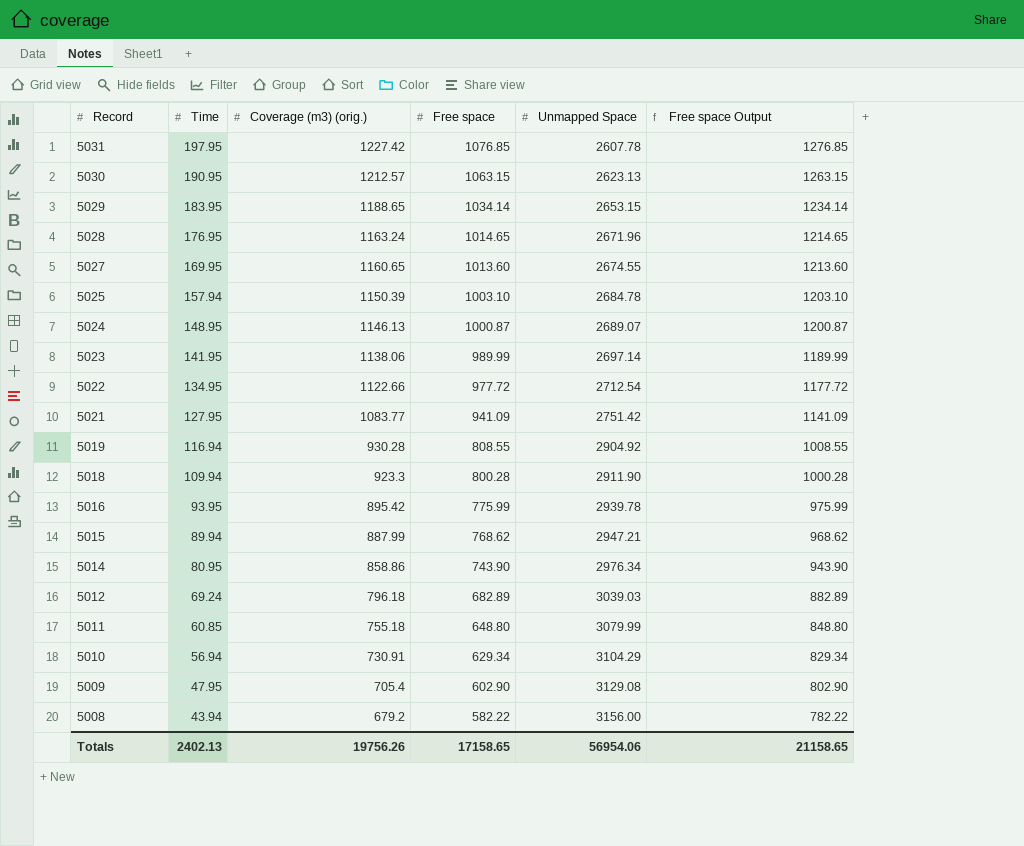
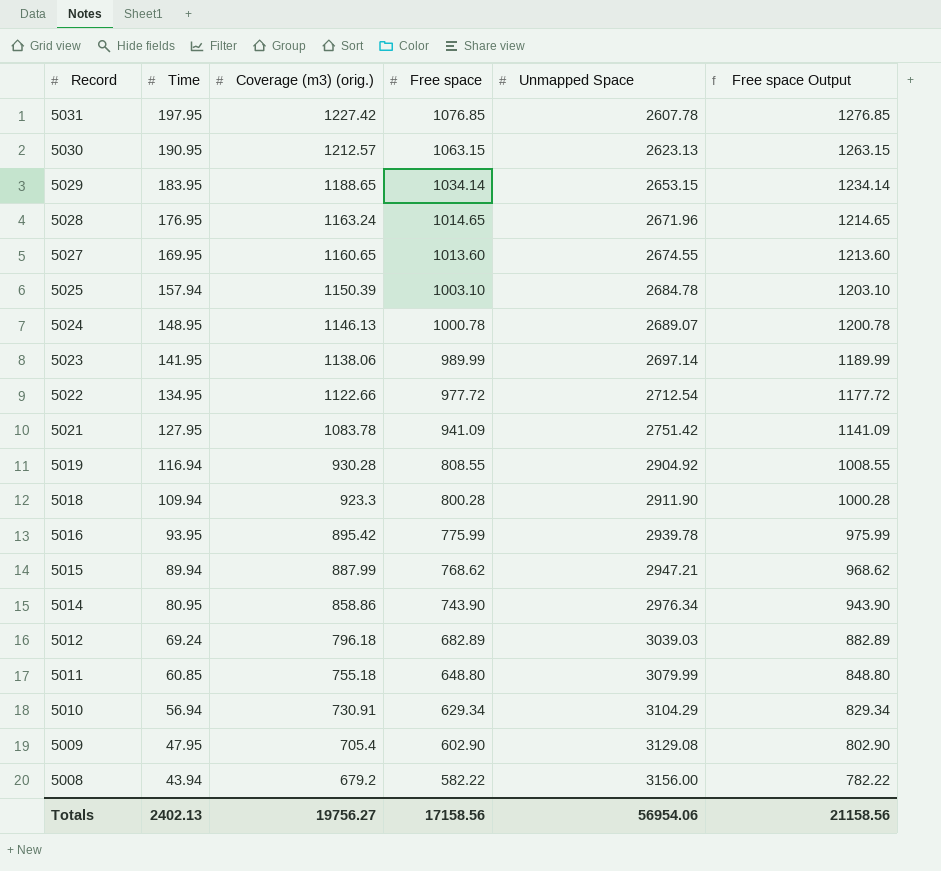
5024 | Free space: 1000.87 -> 1000.78
5024 | Free space Output: 1200.87 -> 1200.78
5021 | Coverage (m3) (orig.): 1083.77 -> 1083.78
Totals | Coverage (m3) (orig.): 19756.26 -> 19756.27
Totals | Free space: 17158.65 -> 17158.56
Totals | Free space Output: 21158.65 -> 21158.56

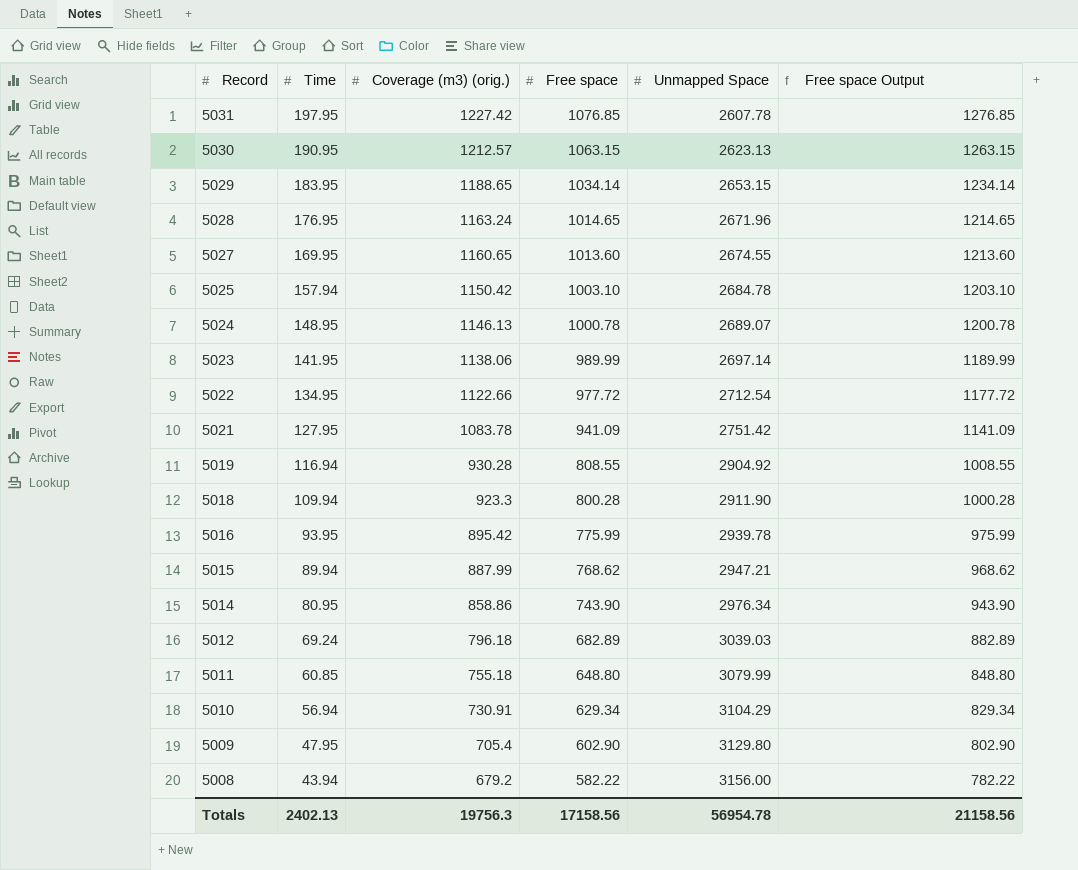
5025 | Coverage (m3) (orig.): 1150.39 -> 1150.42
5009 | Unmapped Space: 3129.08 -> 3129.80
Totals | Coverage (m3) (orig.): 19756.27 -> 19756.3
Totals | Unmapped Space: 56954.06 -> 56954.78

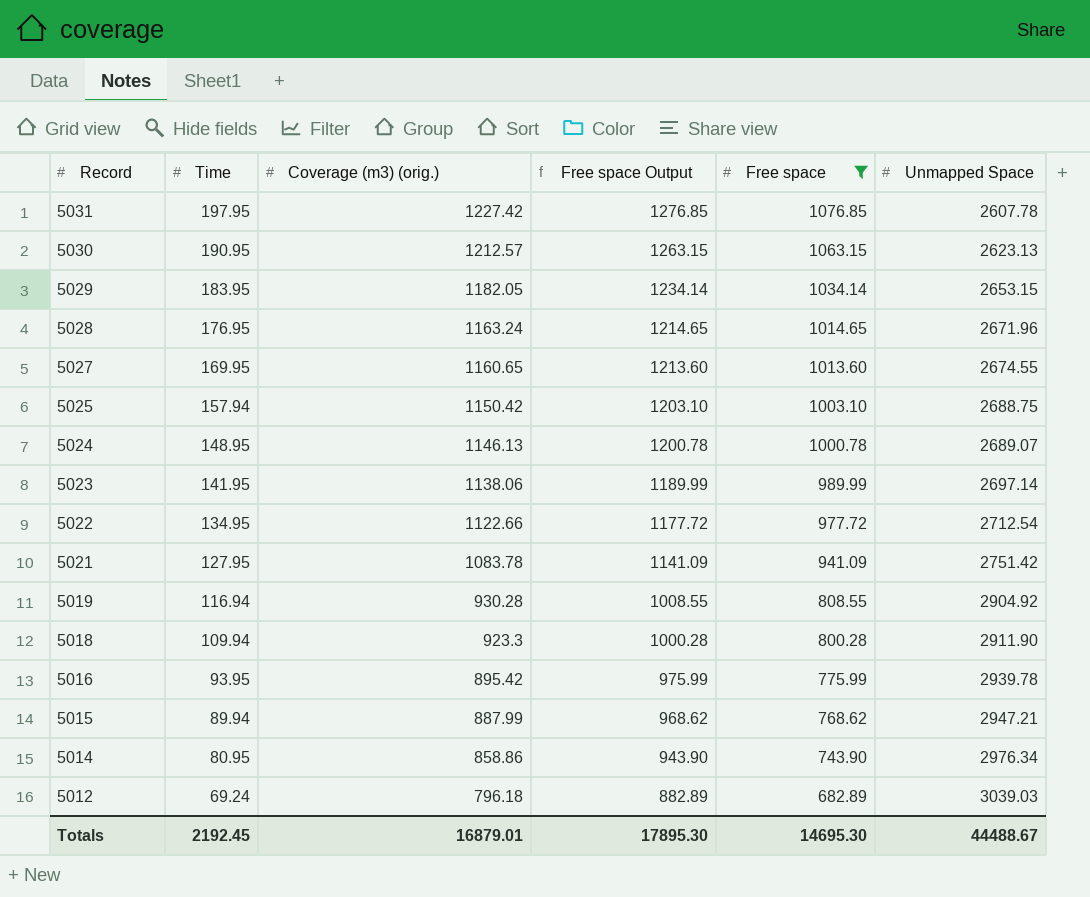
filter: none -> Free space >= 682.89
column Free space Output | position: 6 -> 4
5029 | Coverage (m3) (orig.): 1188.65 -> 1182.05
5025 | Unmapped Space: 2684.78 -> 2688.75
Totals | Time: 2402.13 -> 2192.45
Totals | Coverage (m3) (orig.): 19756.3 -> 16879.01
Totals | Free space Output: 21158.56 -> 17895.30
Totals | Free space: 17158.56 -> 14695.30
Totals | Unmapped Space: 56954.78 -> 44488.67

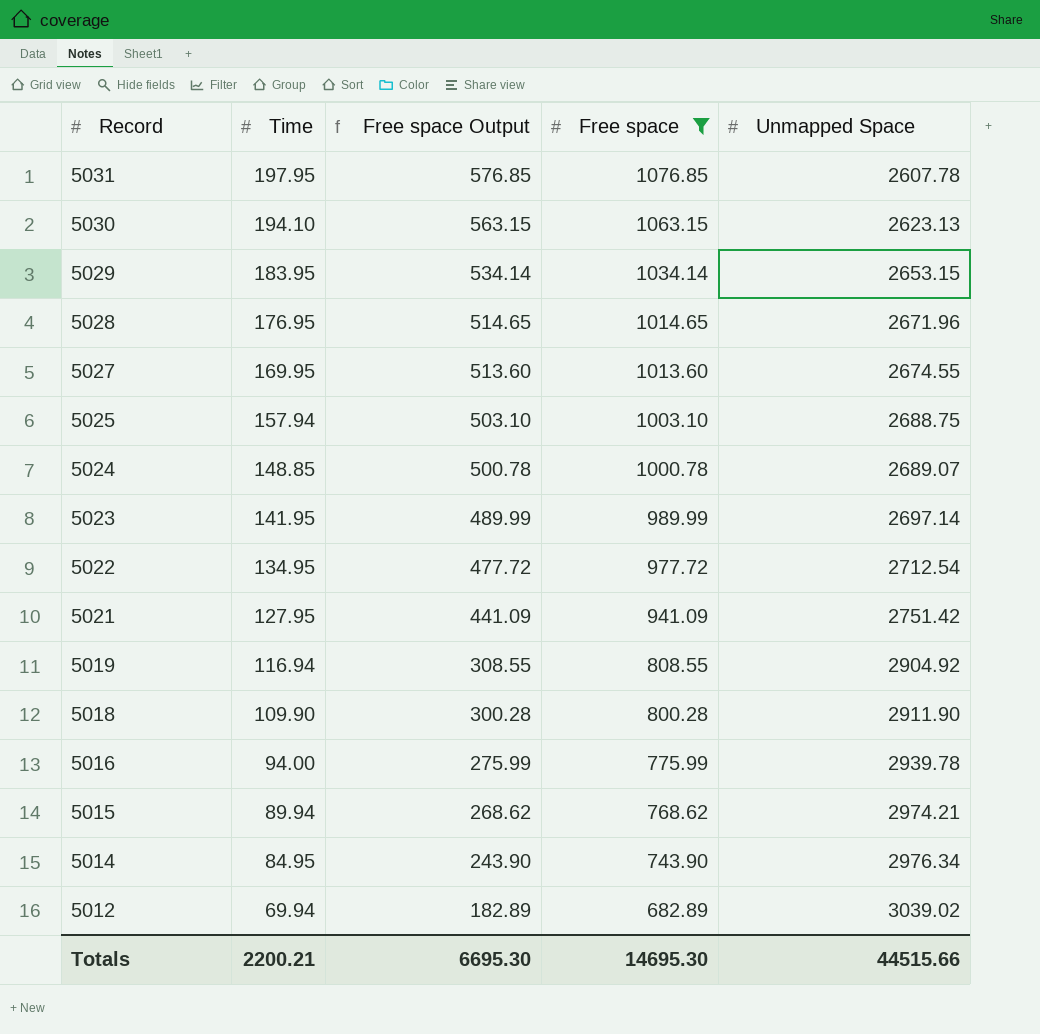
column Coverage (m3) (orig.) | position: 3 -> none
column Free space Output | formula: [Free space] + 200 -> [Free space] - 500
5030 | Time: 190.95 -> 194.10
5024 | Time: 148.95 -> 148.85
5018 | Time: 109.94 -> 109.90
5016 | Time: 93.95 -> 94.00
5015 | Unmapped Space: 2947.21 -> 2974.21
5014 | Time: 80.95 -> 84.95
5012 | Time: 69.24 -> 69.94
5012 | Unmapped Space: 3039.03 -> 3039.02
Totals | Time: 2192.45 -> 2200.21
Totals | Free space Output: 17895.30 -> 6695.30
Totals | Unmapped Space: 44488.67 -> 44515.66

